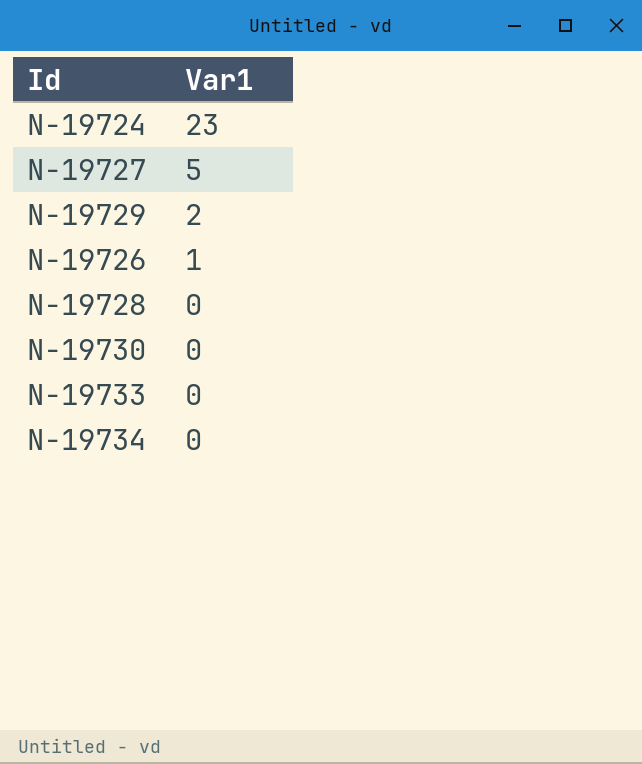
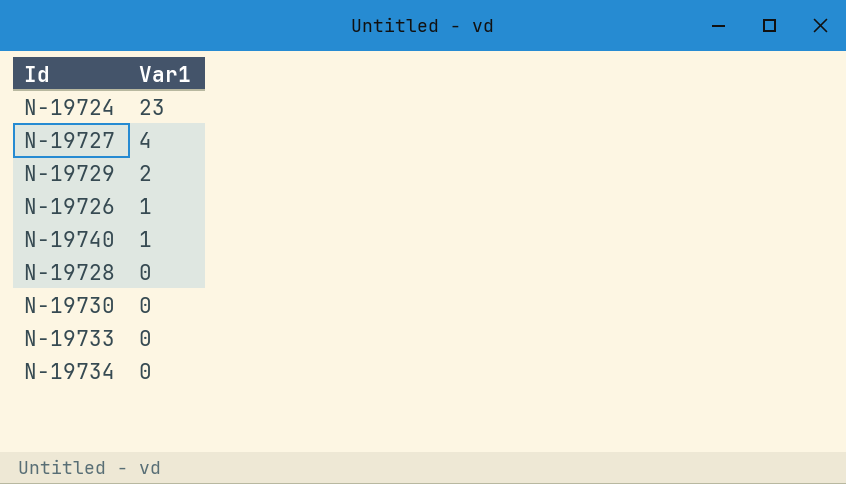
N-19727 | Var1: 5 -> 4
row N-19740: none -> 1

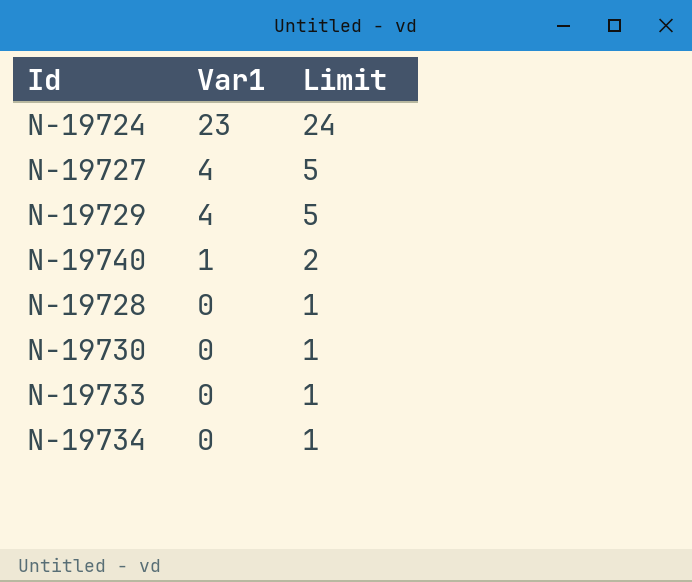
column Limit | formula: none -> [Var1] + 1
row N-19726: 1 -> none
N-19729 | Var1: 2 -> 4

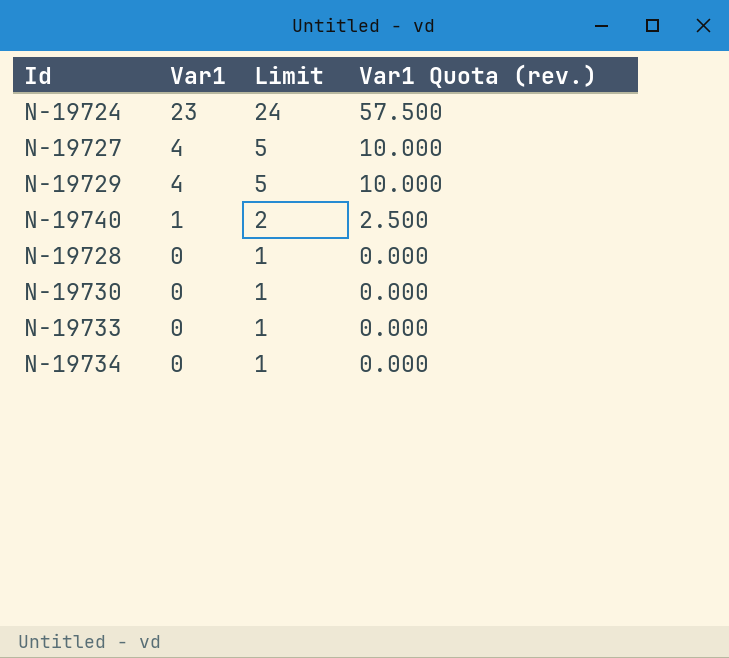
column Var1 Quota (rev.) | formula: none -> [Var1] * 2.5

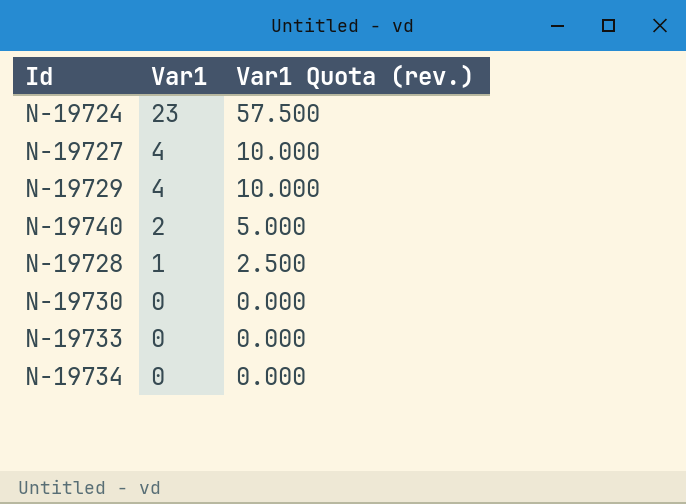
column Limit | formula: [Var1] + 1 -> none
N-19740 | Var1: 1 -> 2
N-19740 | Var1 Quota (rev.): 2.500 -> 5.000
N-19728 | Var1: 0 -> 1
N-19728 | Var1 Quota (rev.): 0.000 -> 2.500

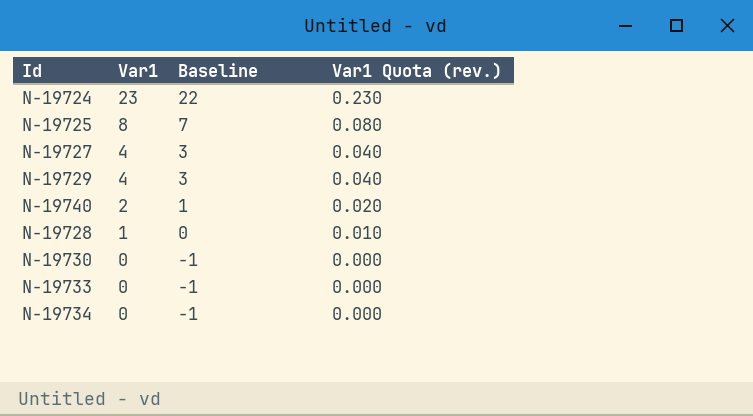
column Baseline | formula: none -> [Var1] - 1
column Var1 Quota (rev.) | formula: [Var1] * 2.5 -> [Var1] * 0.01
row N-19725: none -> 8 | 7 | 0.080

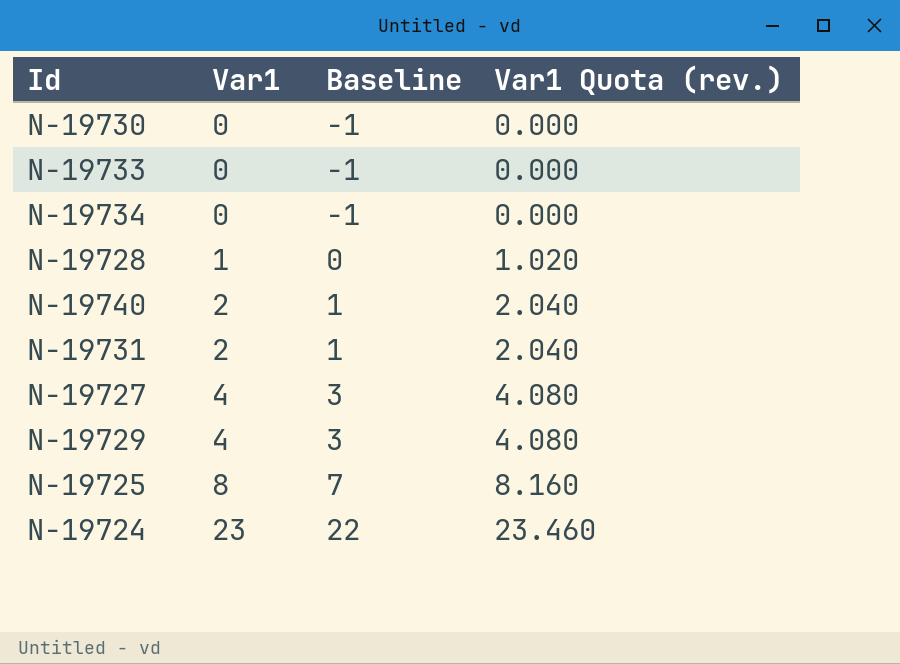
row order: Var1 descending -> Var1 ascending
column Var1 Quota (rev.) | formula: [Var1] * 0.01 -> [Var1] * 1.02
row N-19731: none -> 2 | 1 | 2.040

